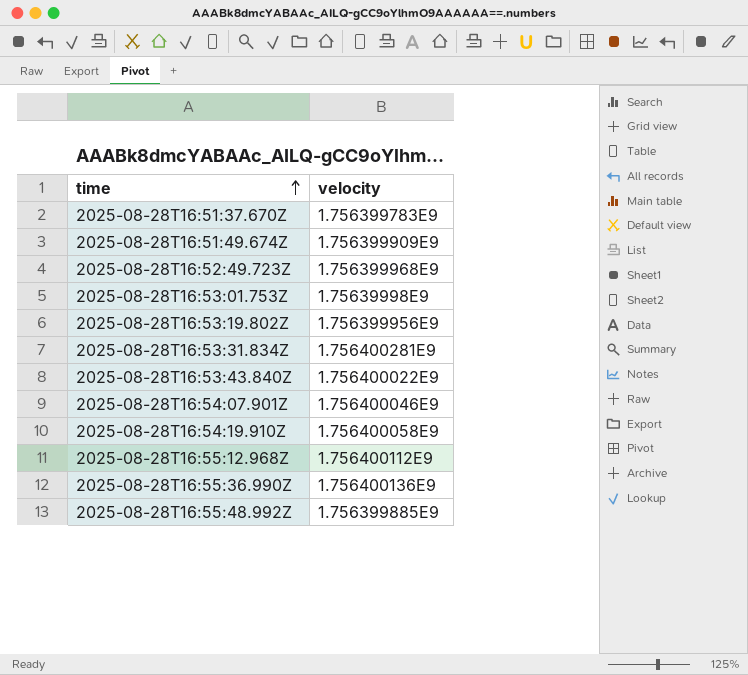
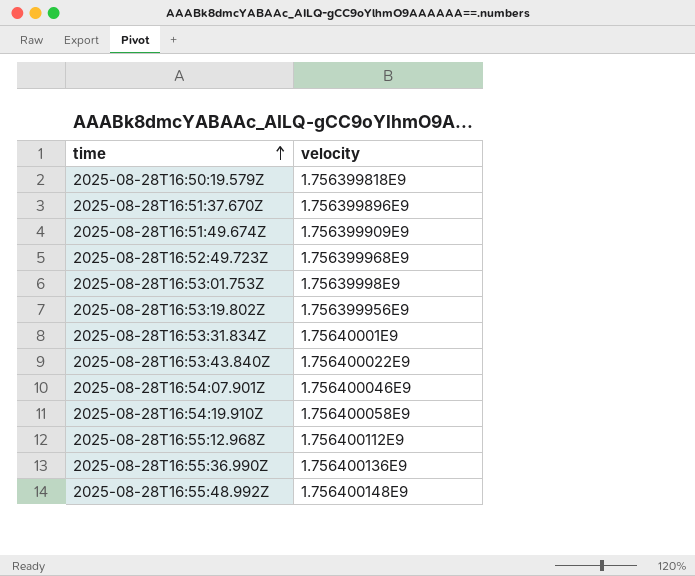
row 2025-08-28T16:50:19.579Z: none -> 1.756399818E9
2025-08-28T16:51:37.670Z | velocity: 1.756399783E9 -> 1.756399896E9
2025-08-28T16:53:31.834Z | velocity: 1.756400281E9 -> 1.75640001E9
2025-08-28T16:55:48.992Z | velocity: 1.756399885E9 -> 1.756400148E9

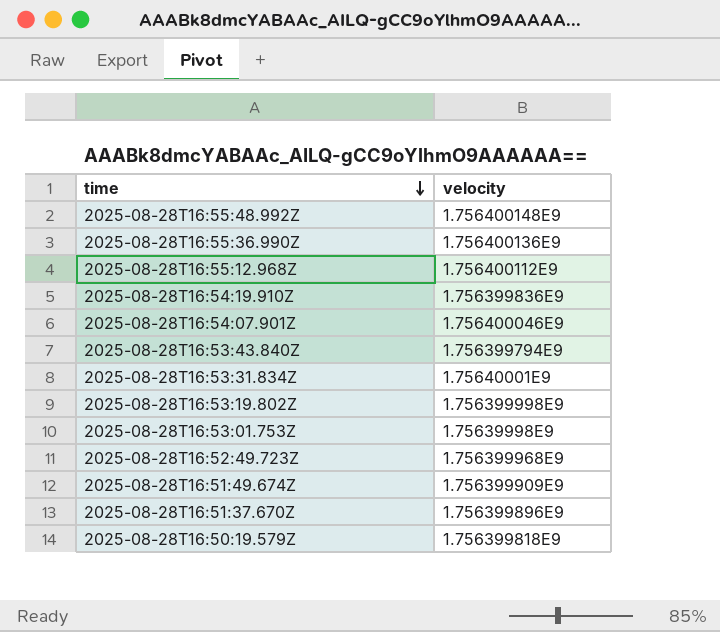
row order: time ascending -> time descending
2025-08-28T16:54:19.910Z | velocity: 1.756400058E9 -> 1.756399836E9
2025-08-28T16:53:43.840Z | velocity: 1.756400022E9 -> 1.756399794E9
2025-08-28T16:53:19.802Z | velocity: 1.756399956E9 -> 1.756399998E9

